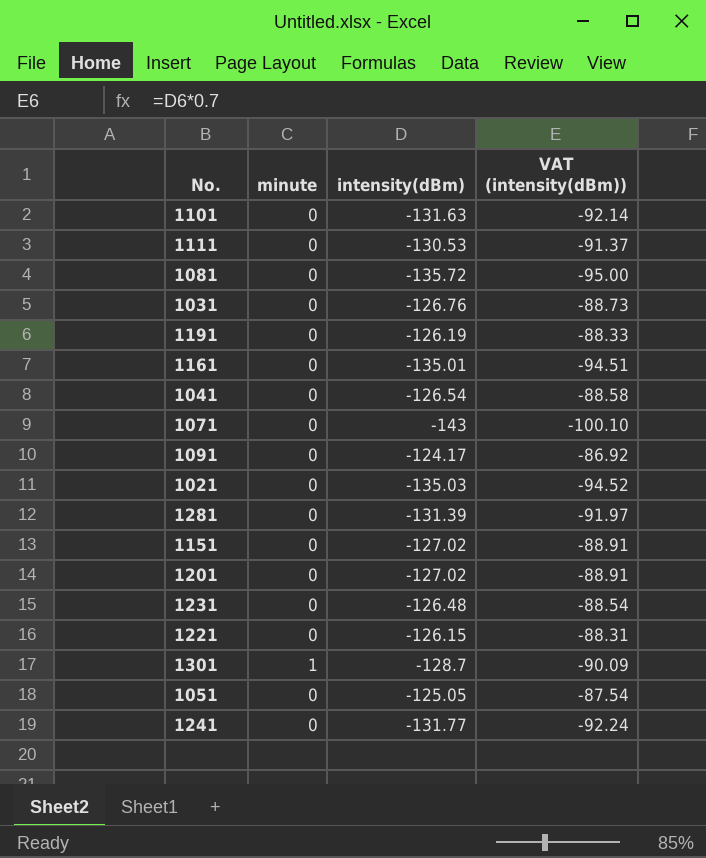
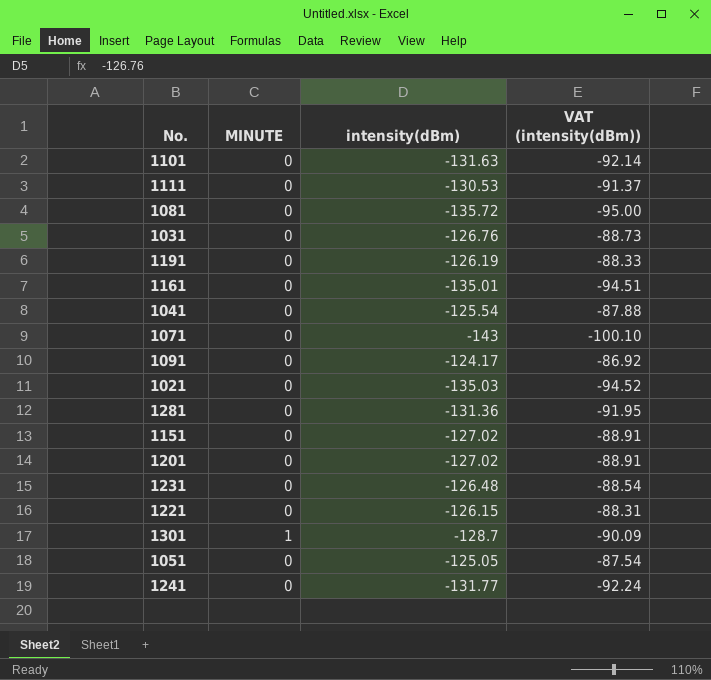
column name: minute -> MINUTE
1041 | intensity(dBm): -126.54 -> -125.54
1041 | VAT (intensity(dBm)): -88.58 -> -87.88
1281 | intensity(dBm): -131.39 -> -131.36
1281 | VAT (intensity(dBm)): -91.97 -> -91.95

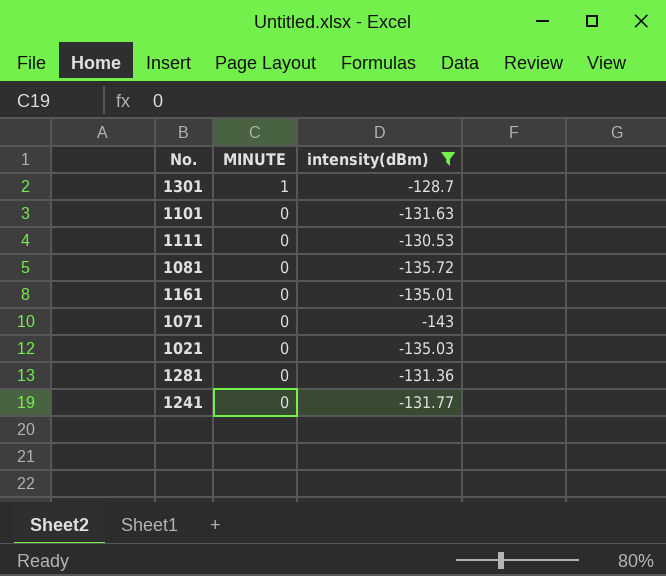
filter: none -> intensity(dBm) <= -128.7
row order: none -> MINUTE descending
column VAT (intensity(dBm)) | formula: [intensity(dBm)] * 0.7 -> none

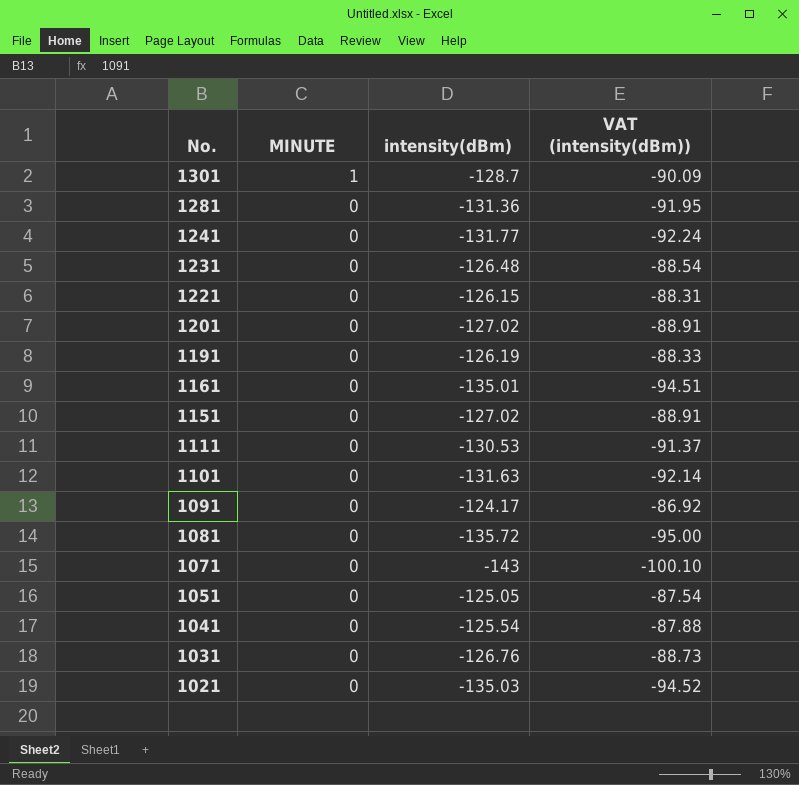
filter: intensity(dBm) <= -128.7 -> none
row order: MINUTE descending -> No. descending
column VAT (intensity(dBm)) | formula: none -> [intensity(dBm)] * 0.7

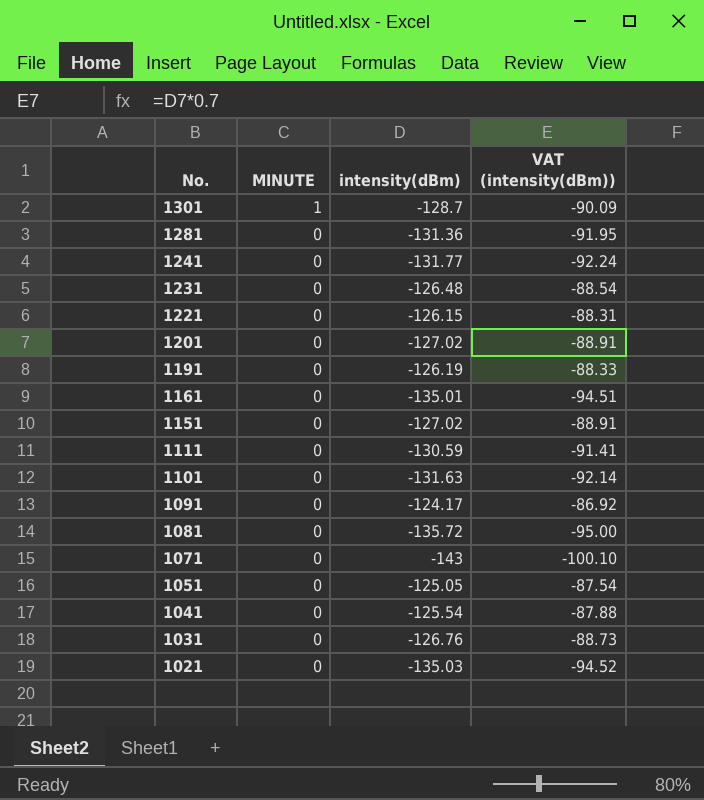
1111 | intensity(dBm): -130.53 -> -130.59
1111 | VAT (intensity(dBm)): -91.37 -> -91.41

